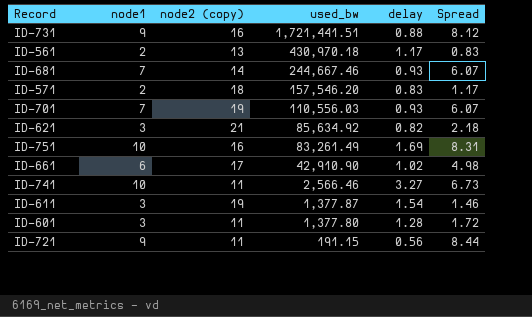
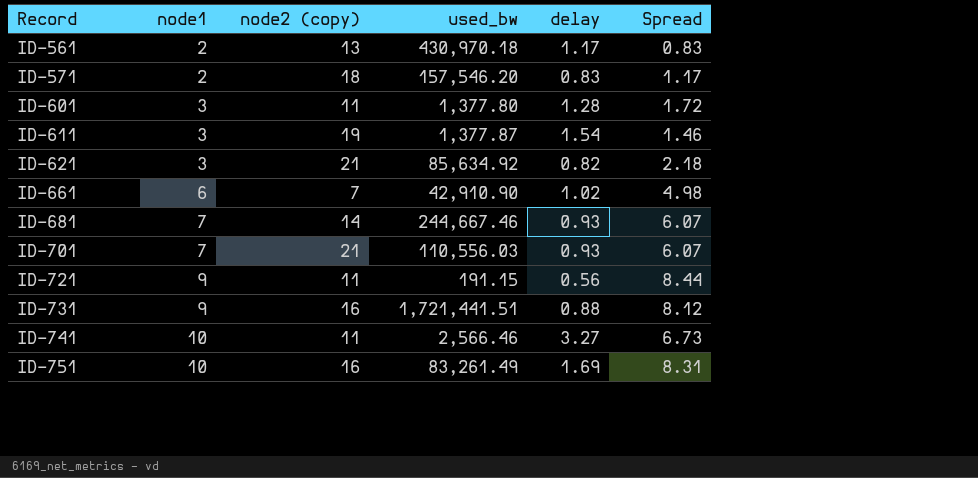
row order: used_bw descending -> Record ascending
ID-661 | node2 (copy): 17 -> 7
ID-701 | node2 (copy): 19 -> 21

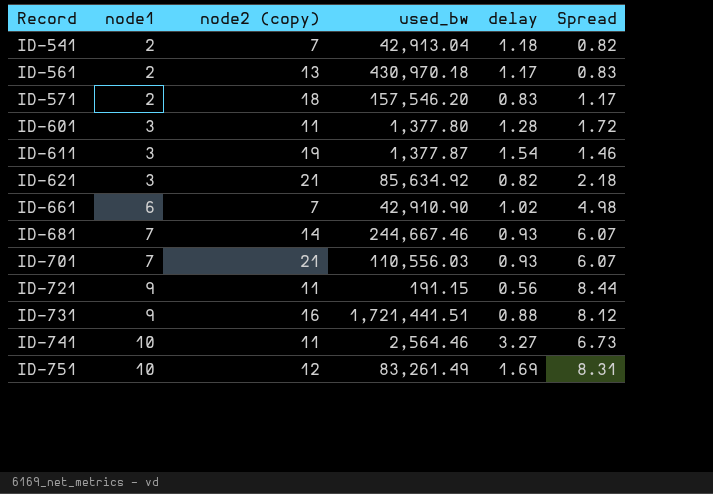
row ID-541: none -> 2 | 7 | 42,913.04 | 1.18 | 0.82
ID-741 | used_bw: 2,566.46 -> 2,564.46
ID-751 | node2 (copy): 16 -> 12

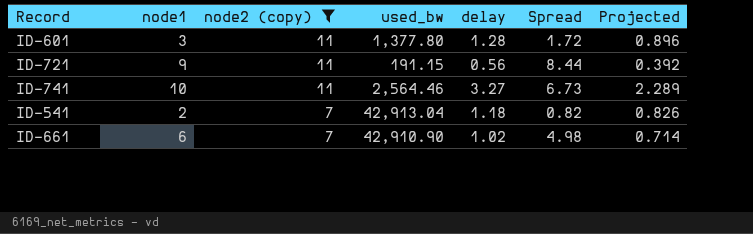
filter: none -> node2 (copy) <= 11
row order: Record ascending -> node2 (copy) descending
column Projected | formula: none -> [delay] * 0.7

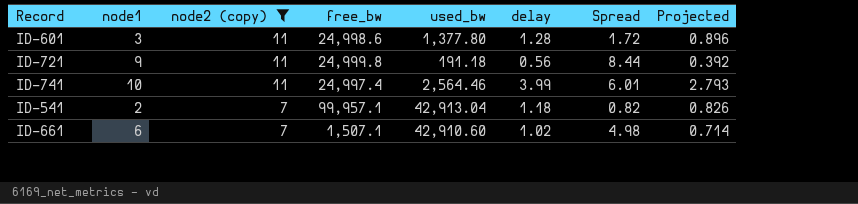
column free_bw | position: none -> 4
ID-721 | used_bw: 191.15 -> 191.18
ID-741 | delay: 3.27 -> 3.99
ID-741 | Spread: 6.73 -> 6.01
ID-741 | Projected: 2.289 -> 2.793
ID-661 | used_bw: 42,910.90 -> 42,910.60

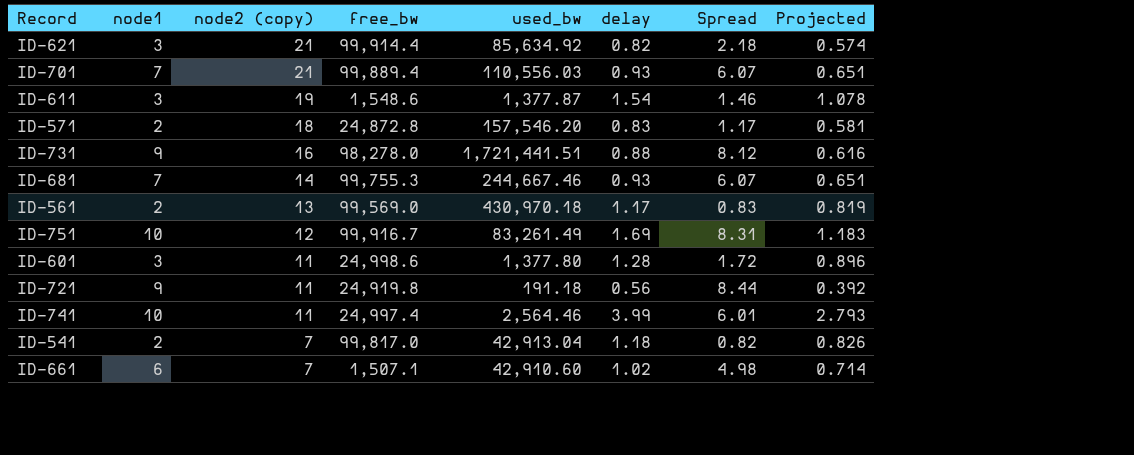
filter: node2 (copy) <= 11 -> none
ID-721 | free_bw: 24,999.8 -> 24,919.8
ID-541 | free_bw: 99,957.1 -> 99,817.0

